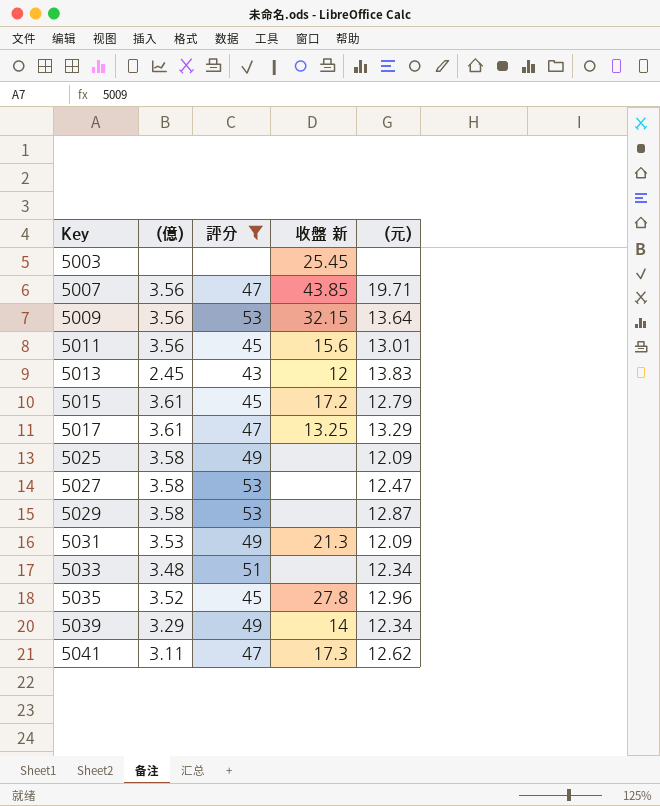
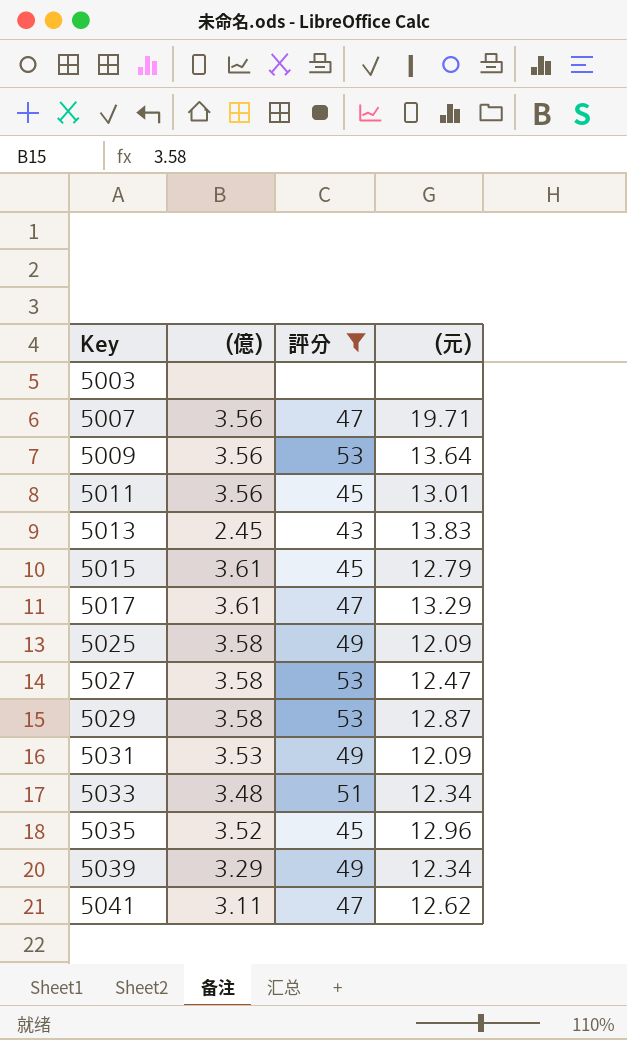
column 收盤 新 | position: 4 -> none

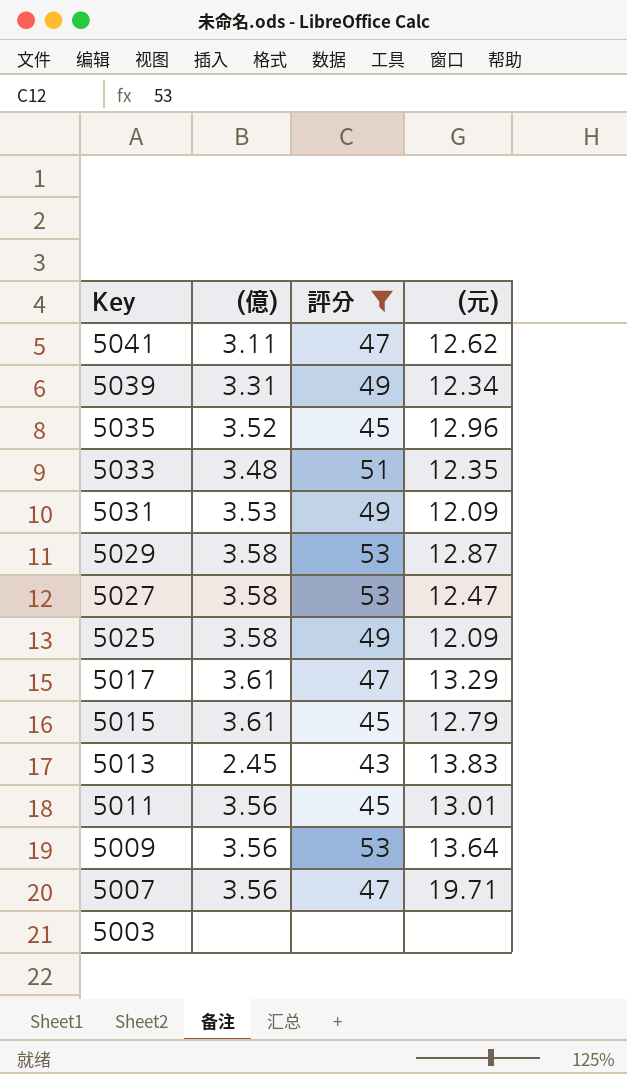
row order: Key ascending -> Key descending
5039 | (億): 3.29 -> 3.31
5033 | (元): 12.34 -> 12.35

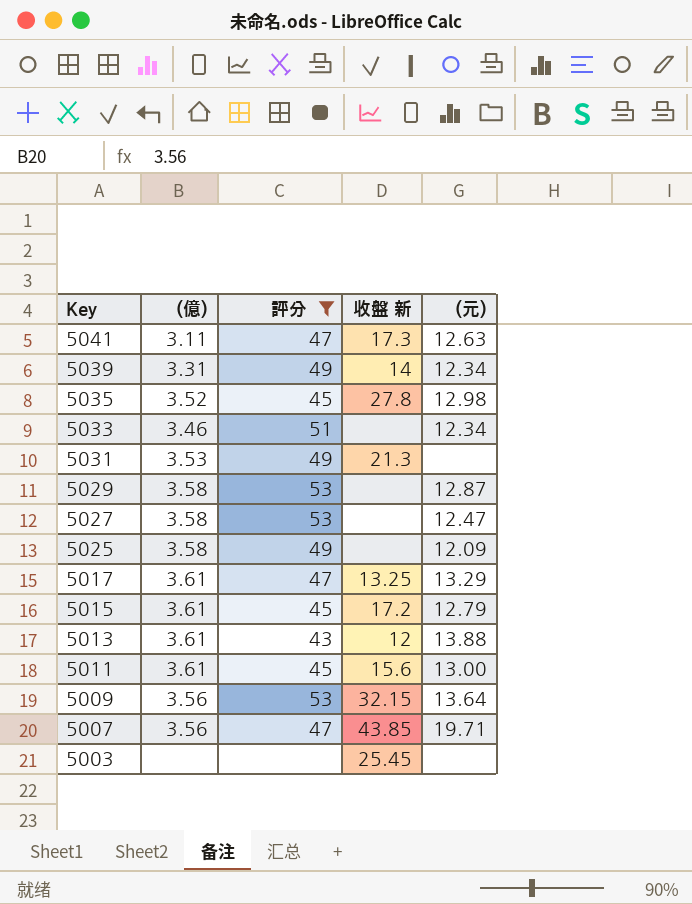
column 收盤 新 | position: none -> 4
5041 | (元): 12.62 -> 12.63
5035 | (元): 12.96 -> 12.98
5033 | (億): 3.48 -> 3.46
5033 | (元): 12.35 -> 12.34
5031 | (元): 12.09 -> none
5013 | (億): 2.45 -> 3.61
5013 | (元): 13.83 -> 13.88
5011 | (億): 3.56 -> 3.61
5011 | (元): 13.01 -> 13.00

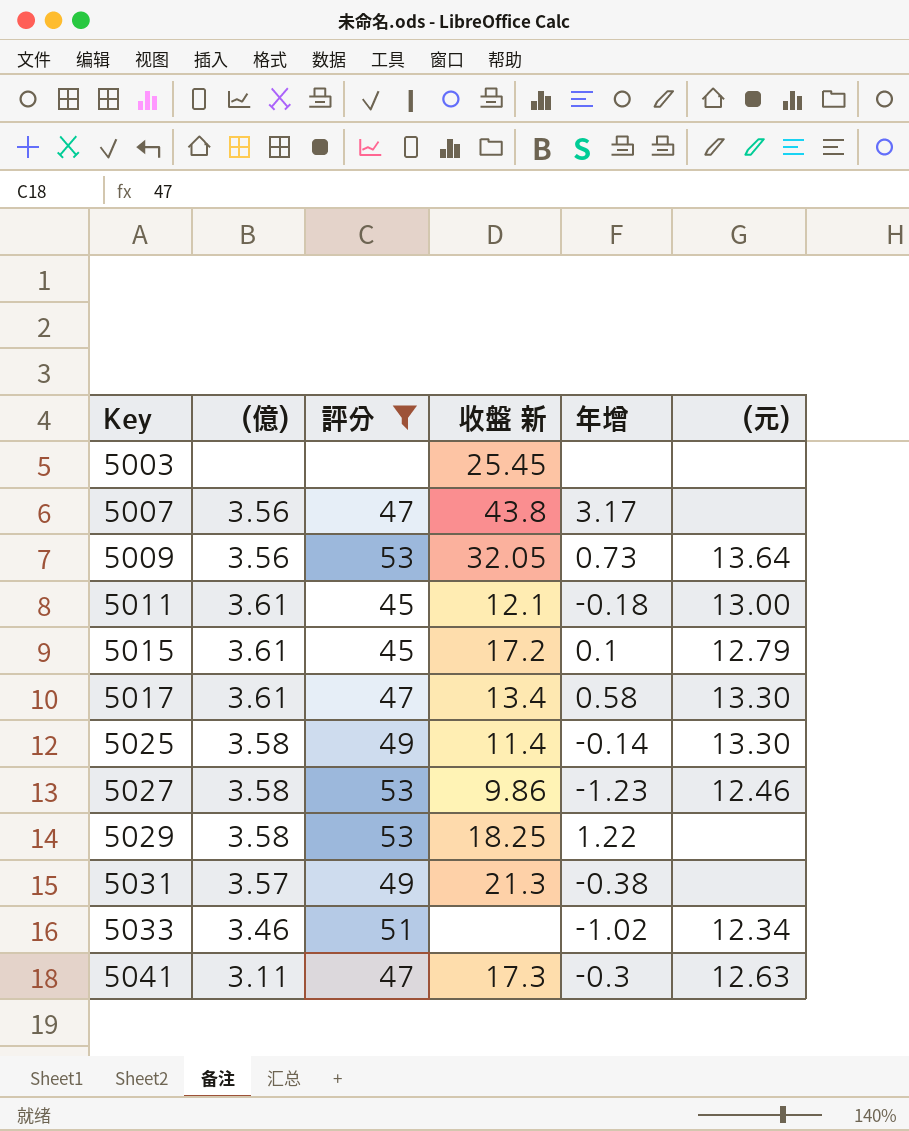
row order: Key descending -> Key ascending
column 年增 | position: none -> 5
row 5039: 3.31 | 49 | 14 | 12.34 -> none
row 5035: 3.52 | 45 | 27.8 | 12.98 -> none
row 5013: 3.61 | 43 | 12 | 13.88 -> none
5007 | 收盤 新: 43.85 -> 43.8
5007 | (元): 19.71 -> none
5009 | 收盤 新: 32.15 -> 32.05
5011 | 收盤 新: 15.6 -> 12.1
5017 | 收盤 新: 13.25 -> 13.4
5017 | (元): 13.29 -> 13.30
5025 | 收盤 新: none -> 11.4
5025 | (元): 12.09 -> 13.30
5027 | 收盤 新: none -> 9.86
5027 | (元): 12.47 -> 12.46
5029 | 收盤 新: none -> 18.25
5029 | (元): 12.87 -> none
5031 | (億): 3.53 -> 3.57

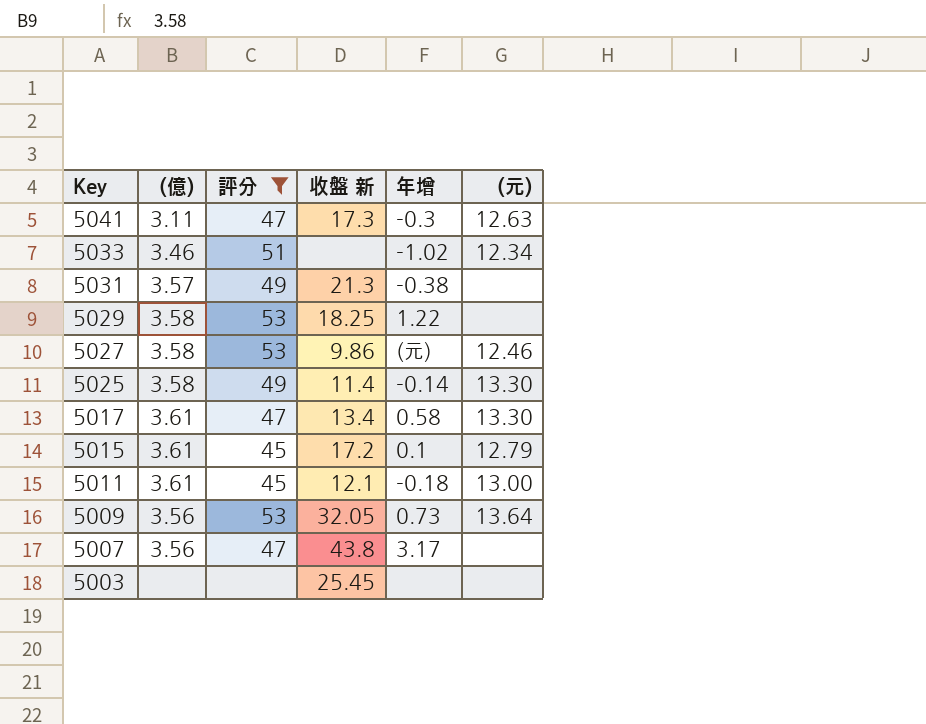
row order: Key ascending -> Key descending
5027 | 年增: -1.23 -> (元)

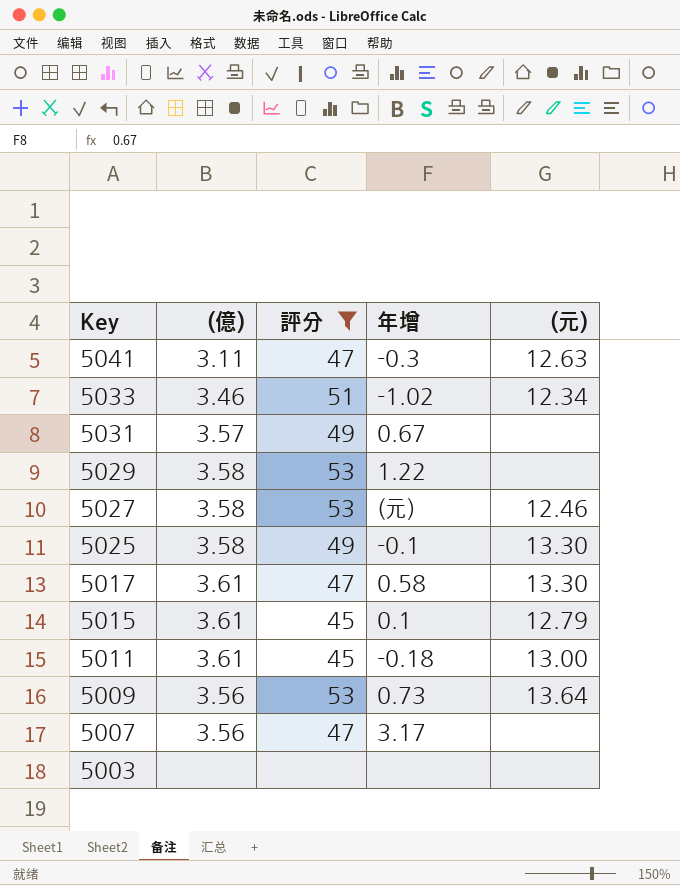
column 收盤 新 | position: 4 -> none
5031 | 年增: -0.38 -> 0.67
5025 | 年增: -0.14 -> -0.1

